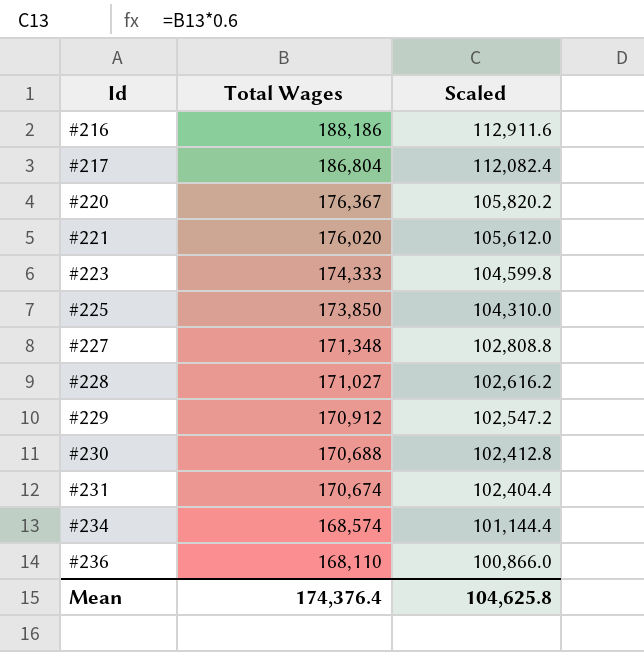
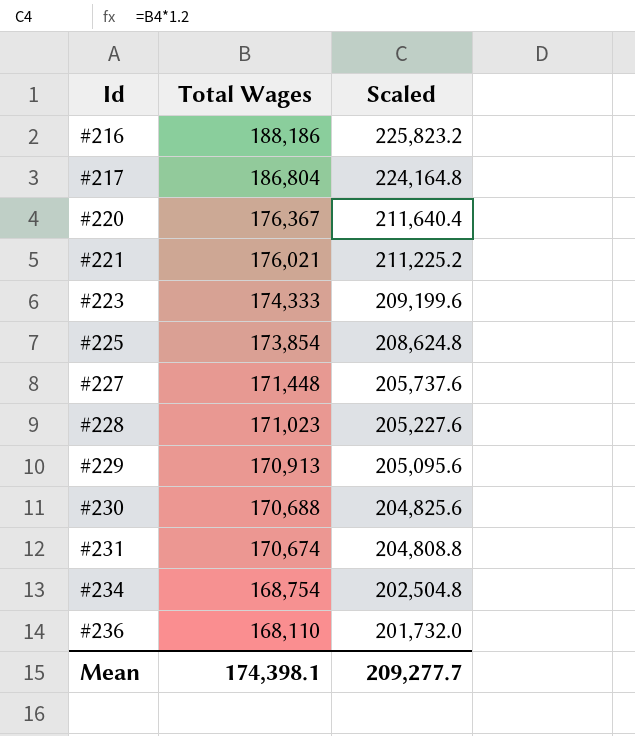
column Scaled | formula: [Total Wages] * 0.6 -> [Total Wages] * 1.2
#221 | Total Wages: 176,020 -> 176,021
#225 | Total Wages: 173,850 -> 173,854
#227 | Total Wages: 171,348 -> 171,448
#228 | Total Wages: 171,027 -> 171,023
#229 | Total Wages: 170,912 -> 170,913
#234 | Total Wages: 168,574 -> 168,754
Mean | Total Wages: 174,376.4 -> 174,398.1
Mean | Scaled: 104,625.8 -> 209,277.7

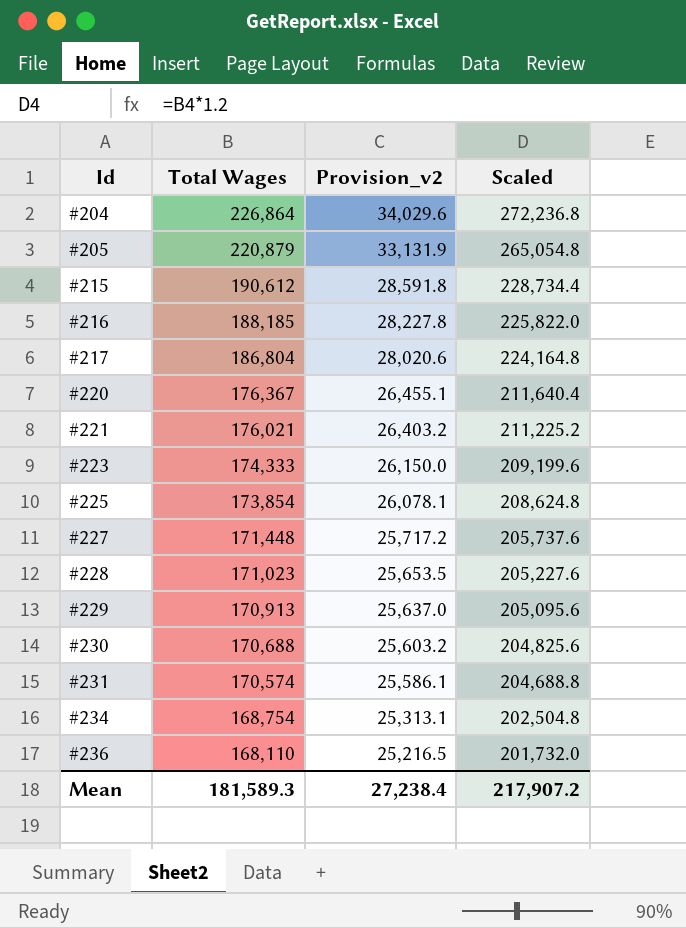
column Provision_v2 | formula: none -> [Total Wages] * 0.15
row #204: none -> 226,864 | 34,029.6 | 272,236.8
row #205: none -> 220,879 | 33,131.9 | 265,054.8
row #215: none -> 190,612 | 28,591.8 | 228,734.4
#216 | Total Wages: 188,186 -> 188,185
#216 | Scaled: 225,823.2 -> 225,822.0
#231 | Total Wages: 170,674 -> 170,574
#231 | Scaled: 204,808.8 -> 204,688.8
Mean | Total Wages: 174,398.1 -> 181,589.3
Mean | Scaled: 209,277.7 -> 217,907.2

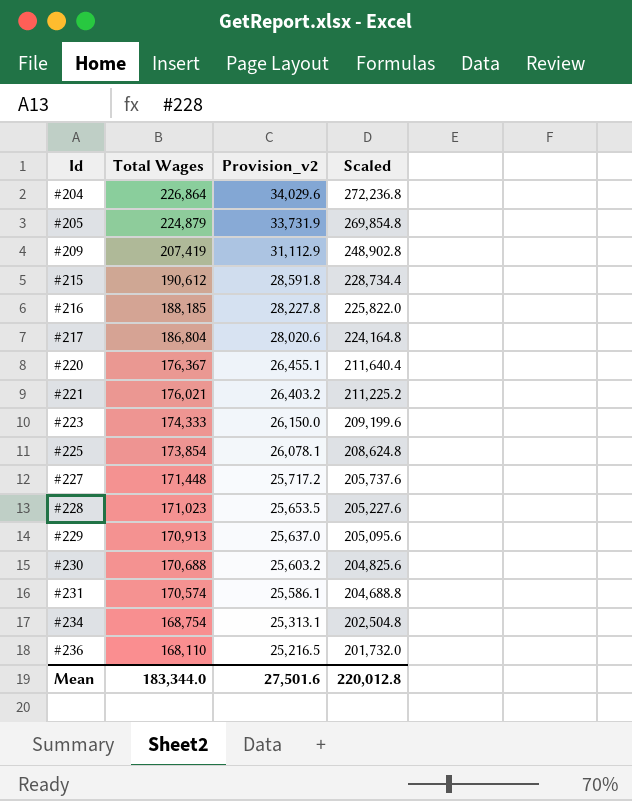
#205 | Total Wages: 220,879 -> 224,879
#205 | Provision_v2: 33,131.9 -> 33,731.9
#205 | Scaled: 265,054.8 -> 269,854.8
row #209: none -> 207,419 | 31,112.9 | 248,902.8
Mean | Total Wages: 181,589.3 -> 183,344.0
Mean | Provision_v2: 27,238.4 -> 27,501.6
Mean | Scaled: 217,907.2 -> 220,012.8

